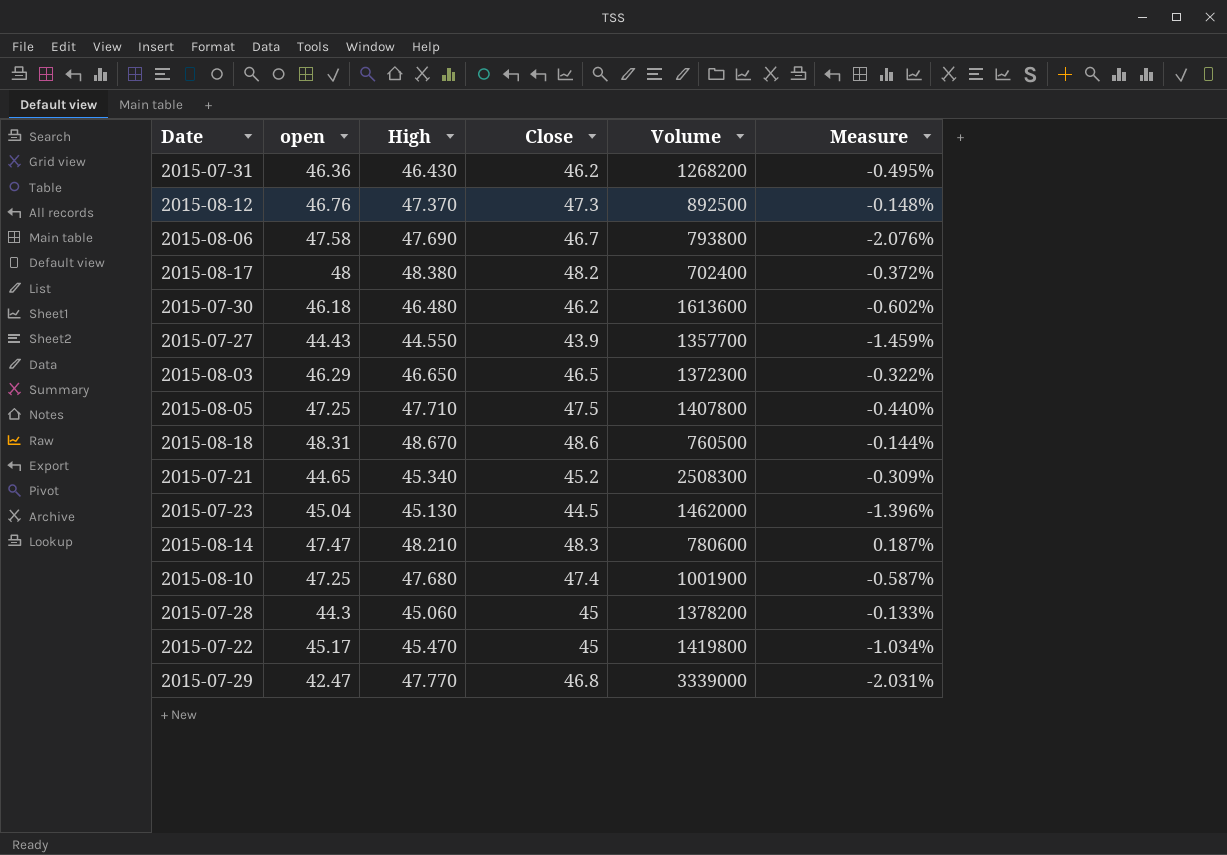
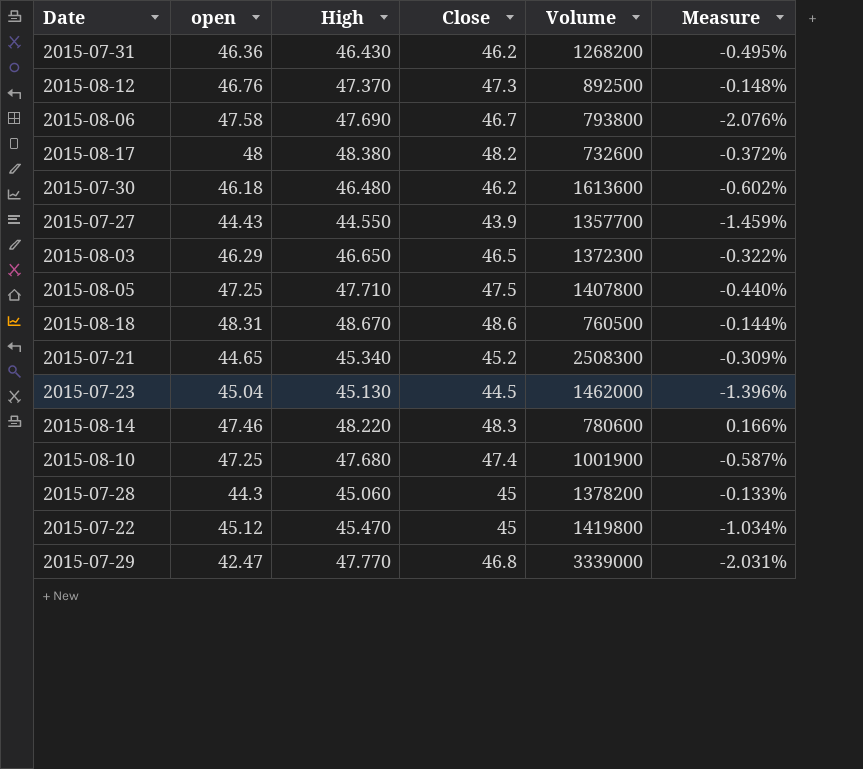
2015-08-17 | Volume: 702400 -> 732600
2015-08-14 | open: 47.47 -> 47.46
2015-08-14 | High: 48.210 -> 48.220
2015-08-14 | Measure: 0.187% -> 0.166%
2015-07-22 | open: 45.17 -> 45.12

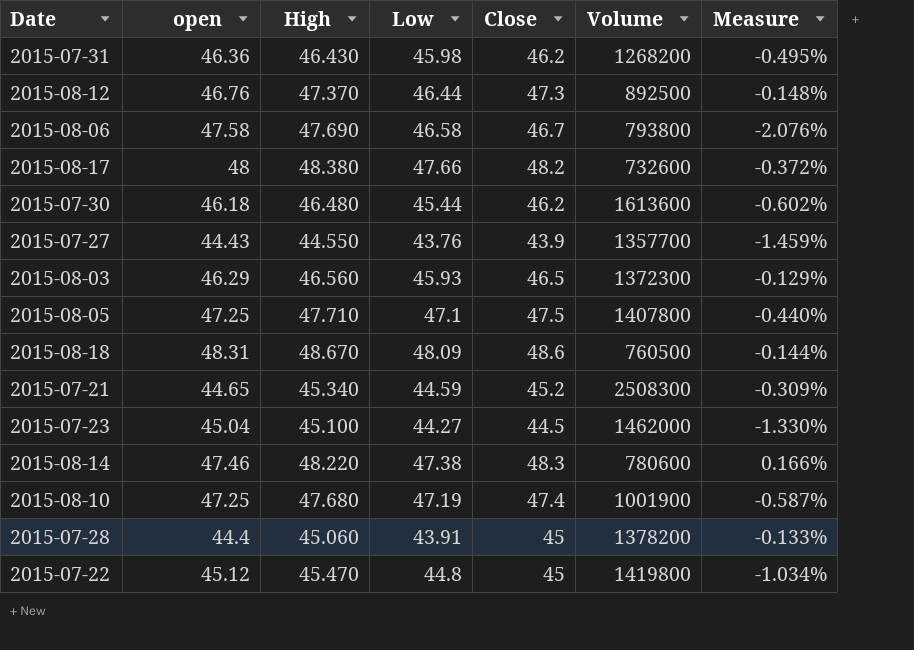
column Low | position: none -> 4
row 2015-07-29: 42.47 | 47.770 | 46.8 | 3339000 | -2.031% -> none
2015-08-03 | High: 46.650 -> 46.560
2015-08-03 | Measure: -0.322% -> -0.129%
2015-07-23 | High: 45.130 -> 45.100
2015-07-23 | Measure: -1.396% -> -1.330%
2015-07-28 | open: 44.3 -> 44.4

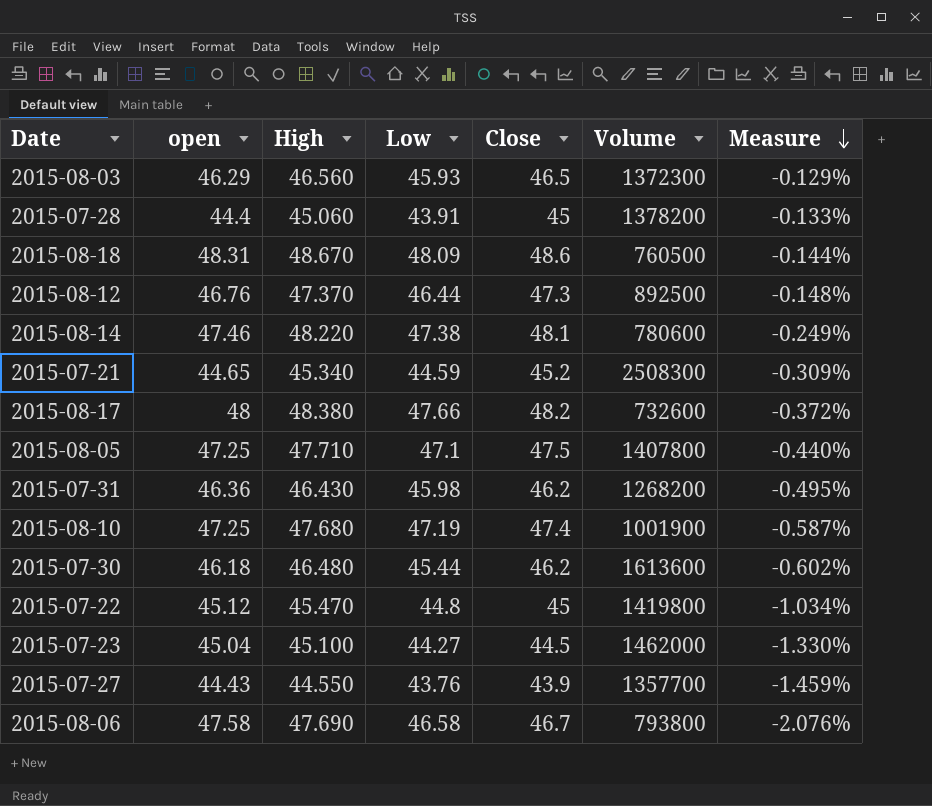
row order: none -> Measure descending
2015-08-14 | Close: 48.3 -> 48.1
2015-08-14 | Measure: 0.166% -> -0.249%

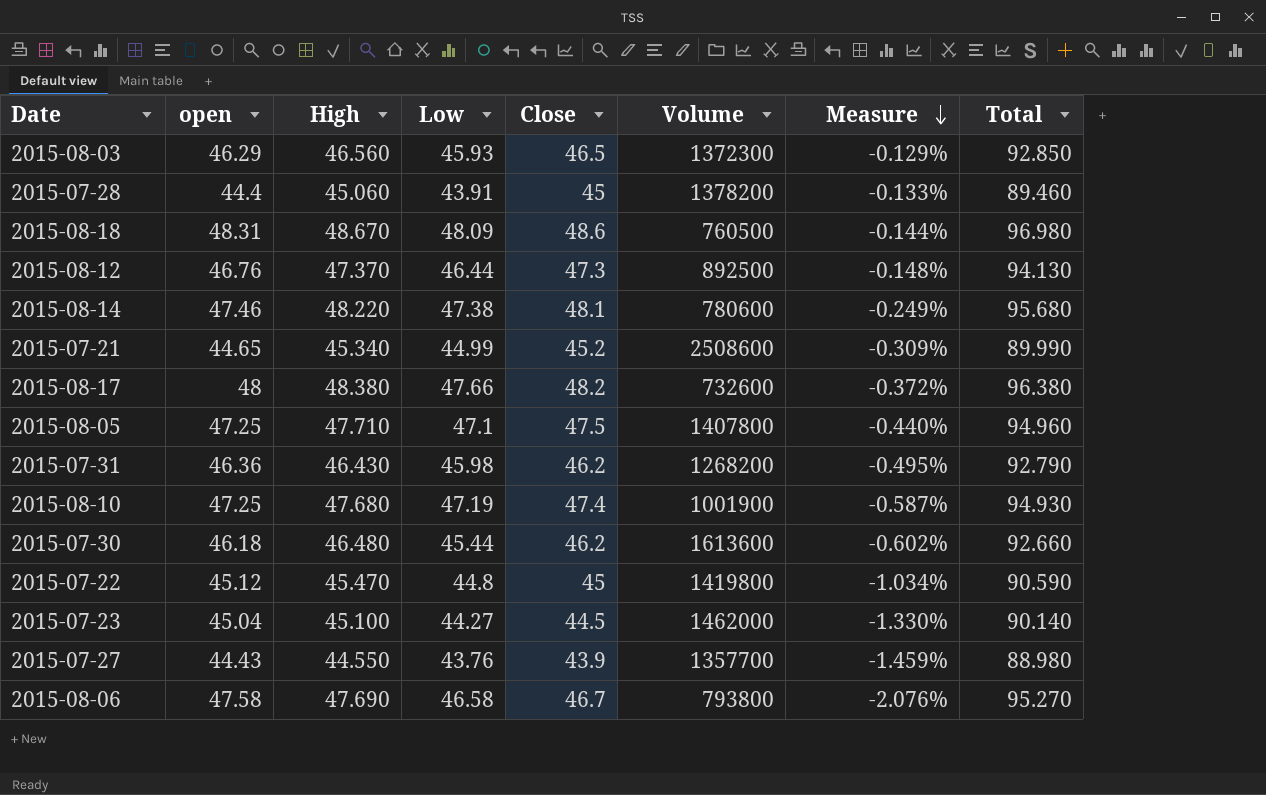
column Total | formula: none -> [open] + [High]
2015-07-21 | Low: 44.59 -> 44.99
2015-07-21 | Volume: 2508300 -> 2508600

